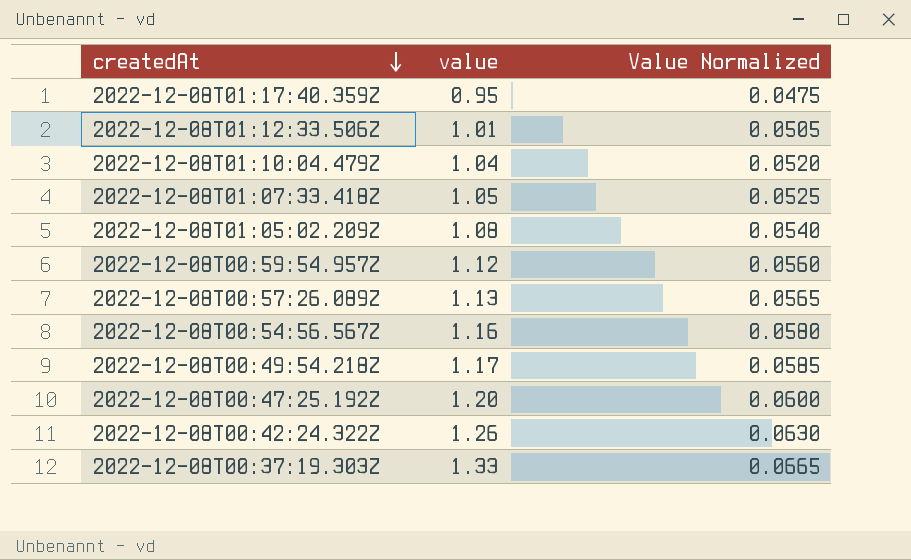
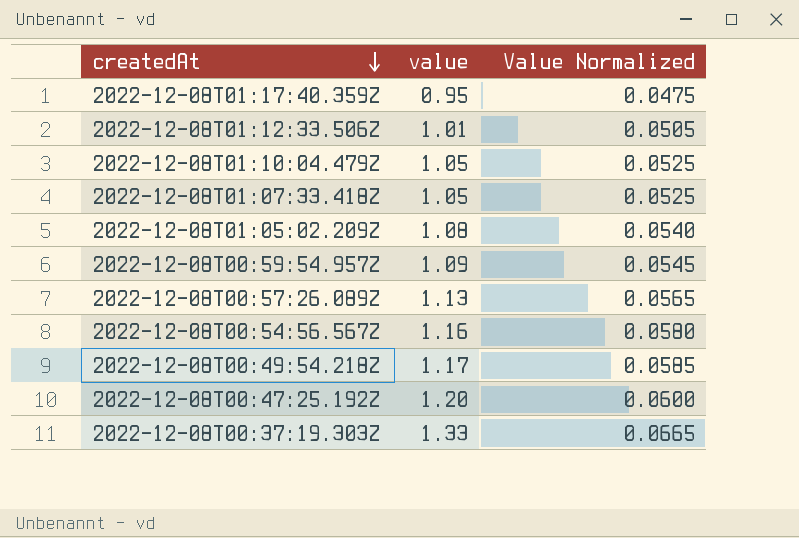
row 2022-12-08T00:42:24.322Z: 1.26 | 0.0630 -> none
2022-12-08T01:10:04.479Z | value: 1.04 -> 1.05
2022-12-08T01:10:04.479Z | Value Normalized: 0.0520 -> 0.0525
2022-12-08T00:59:54.957Z | value: 1.12 -> 1.09
2022-12-08T00:59:54.957Z | Value Normalized: 0.0560 -> 0.0545

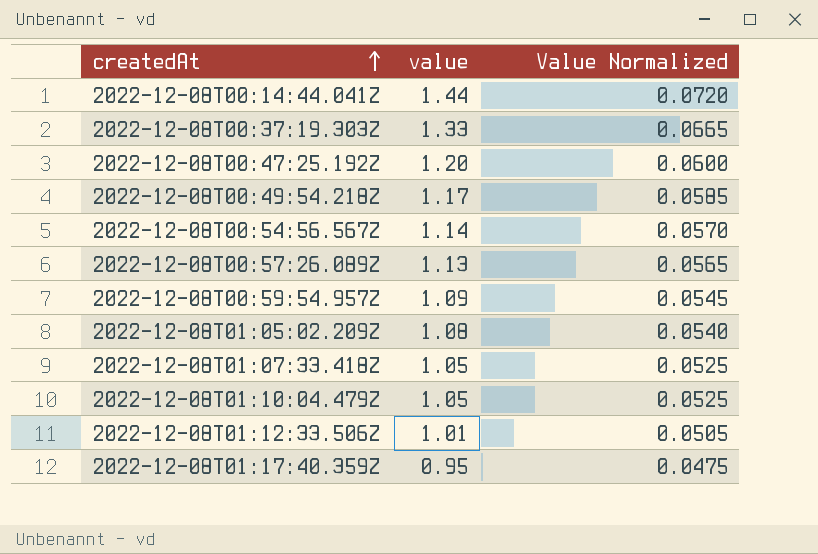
row order: createdAt descending -> createdAt ascending
row 2022-12-08T00:14:44.041Z: none -> 1.44 | 0.0720
2022-12-08T00:54:56.567Z | value: 1.16 -> 1.14
2022-12-08T00:54:56.567Z | Value Normalized: 0.0580 -> 0.0570

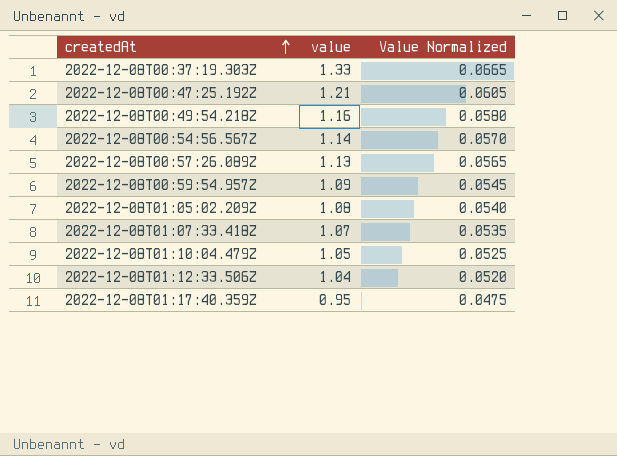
row 2022-12-08T00:14:44.041Z: 1.44 | 0.0720 -> none
2022-12-08T00:47:25.192Z | value: 1.20 -> 1.21
2022-12-08T00:47:25.192Z | Value Normalized: 0.0600 -> 0.0605
2022-12-08T00:49:54.218Z | value: 1.17 -> 1.16
2022-12-08T00:49:54.218Z | Value Normalized: 0.0585 -> 0.0580
2022-12-08T01:07:33.418Z | value: 1.05 -> 1.07
2022-12-08T01:07:33.418Z | Value Normalized: 0.0525 -> 0.0535
2022-12-08T01:12:33.506Z | value: 1.01 -> 1.04
2022-12-08T01:12:33.506Z | Value Normalized: 0.0505 -> 0.0520

